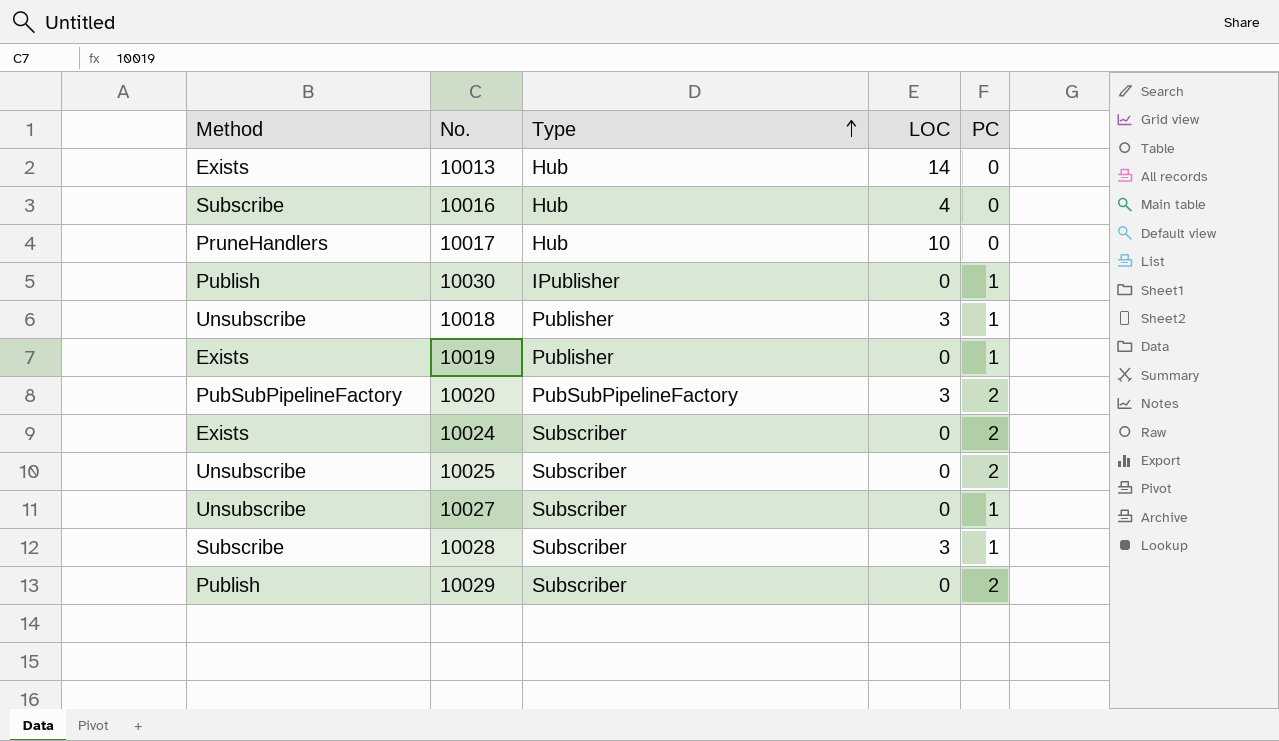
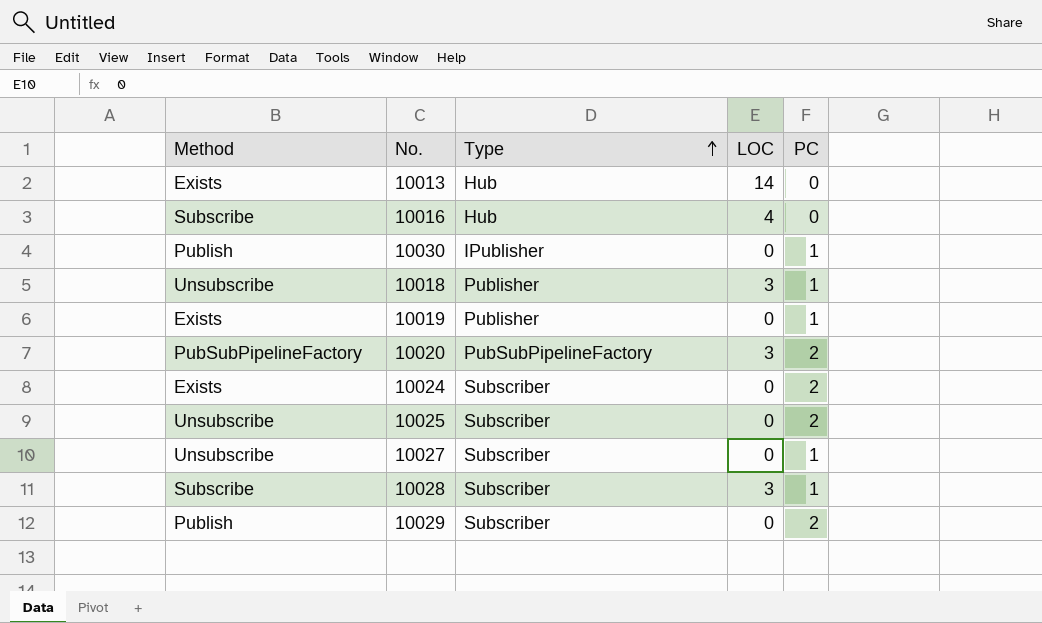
row 10017: PruneHandlers | Hub | 10 | 0 -> none

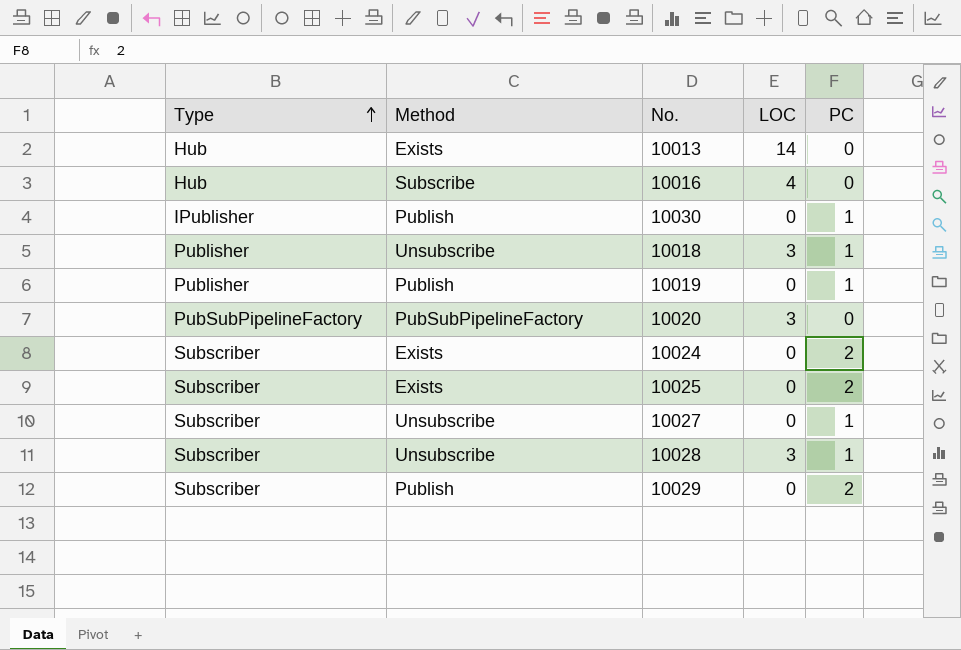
column Type | position: 3 -> 1
10019 | Method: Exists -> Publish
10020 | PC: 2 -> 0
10025 | Method: Unsubscribe -> Exists
10028 | Method: Subscribe -> Unsubscribe

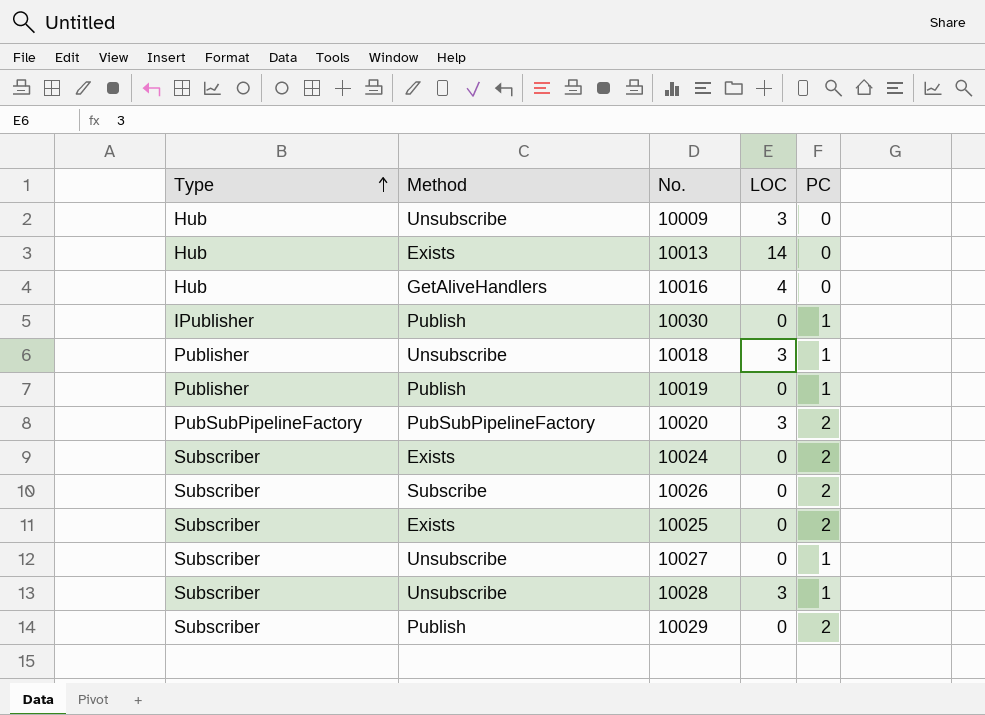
row 10009: none -> Hub | Unsubscribe | 3 | 0
10016 | Method: Subscribe -> GetAliveHandlers
10020 | PC: 0 -> 2
row 10026: none -> Subscriber | Subscribe | 0 | 2

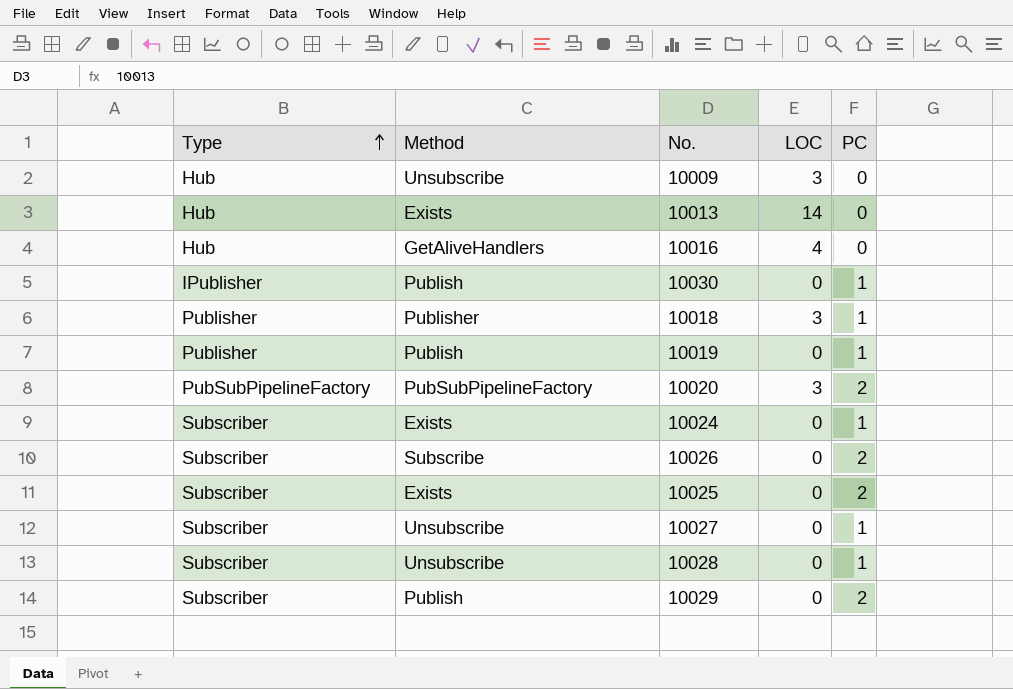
10018 | Method: Unsubscribe -> Publisher
10024 | PC: 2 -> 1
10028 | LOC: 3 -> 0

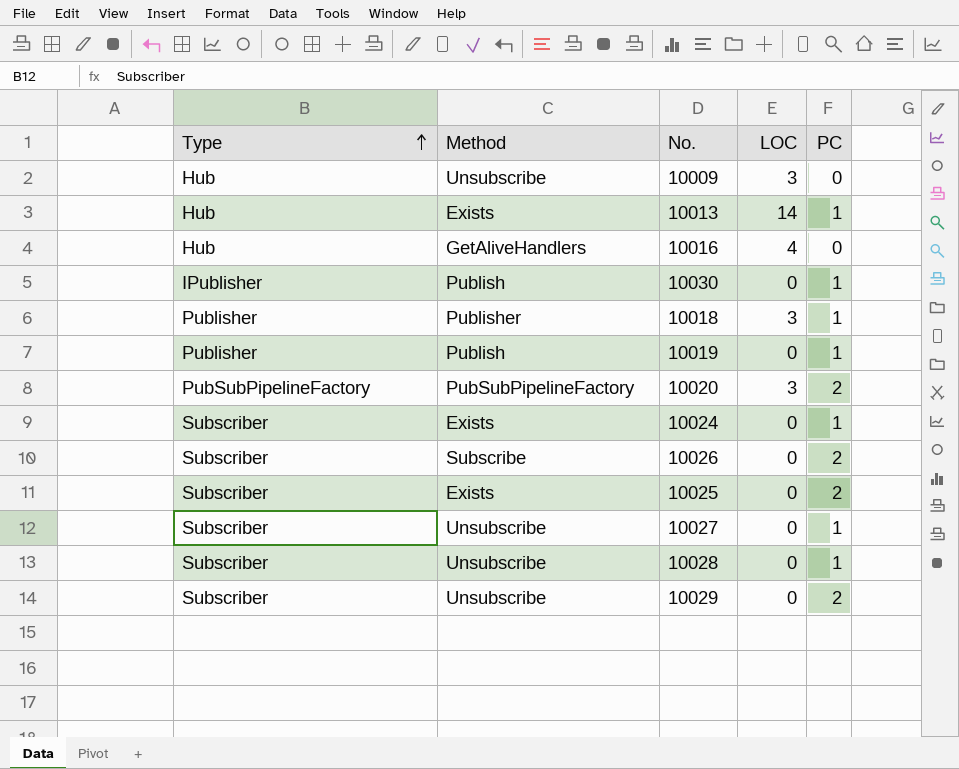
10013 | PC: 0 -> 1
10029 | Method: Publish -> Unsubscribe

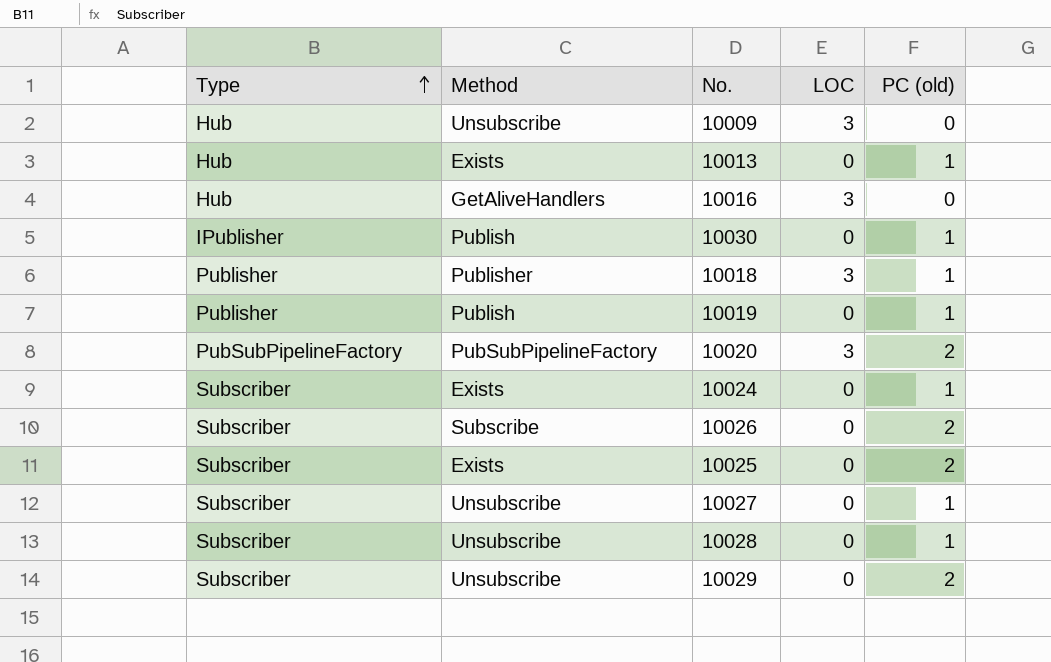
column name: PC -> PC (old)
10013 | LOC: 14 -> 0
10016 | LOC: 4 -> 3

